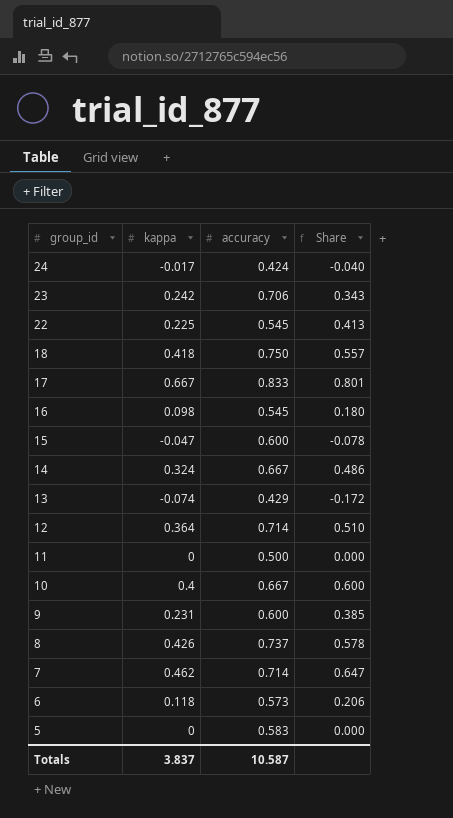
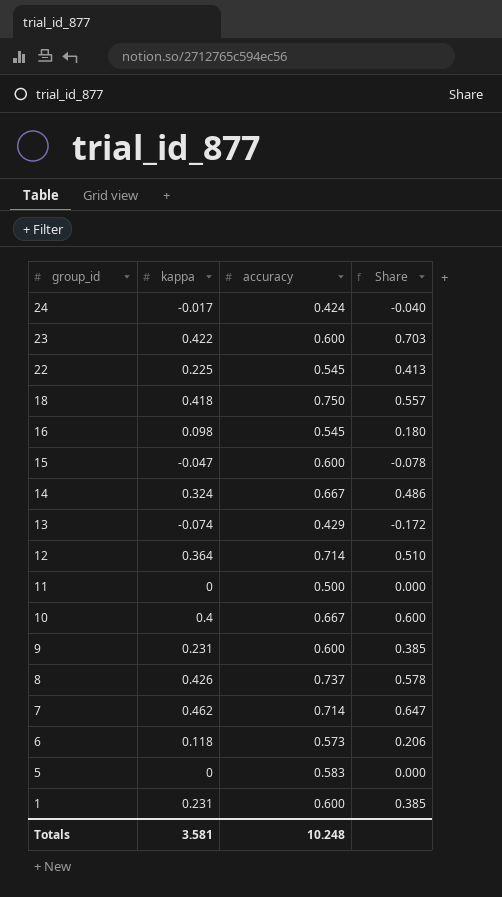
row 17: 0.667 | 0.833 | 0.801 -> none
23 | kappa: 0.242 -> 0.422
23 | accuracy: 0.706 -> 0.600
23 | Share: 0.343 -> 0.703
row 1: none -> 0.231 | 0.600 | 0.385
Totals | kappa: 3.837 -> 3.581
Totals | accuracy: 10.587 -> 10.248

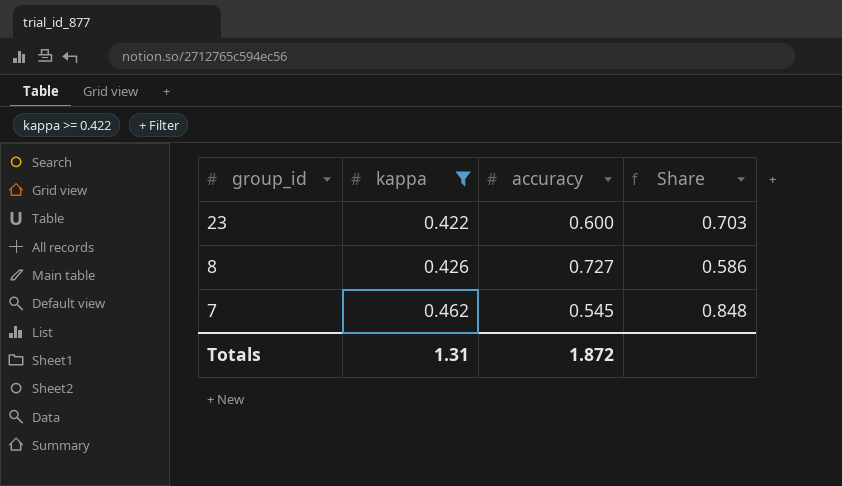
filter: none -> kappa >= 0.422
8 | accuracy: 0.737 -> 0.727
8 | Share: 0.578 -> 0.586
7 | accuracy: 0.714 -> 0.545
7 | Share: 0.647 -> 0.848
Totals | kappa: 3.581 -> 1.31
Totals | accuracy: 10.248 -> 1.872

